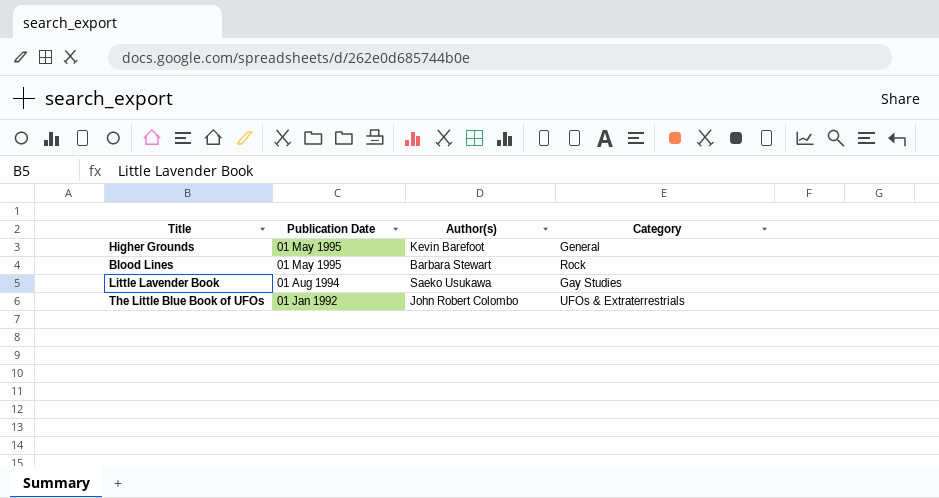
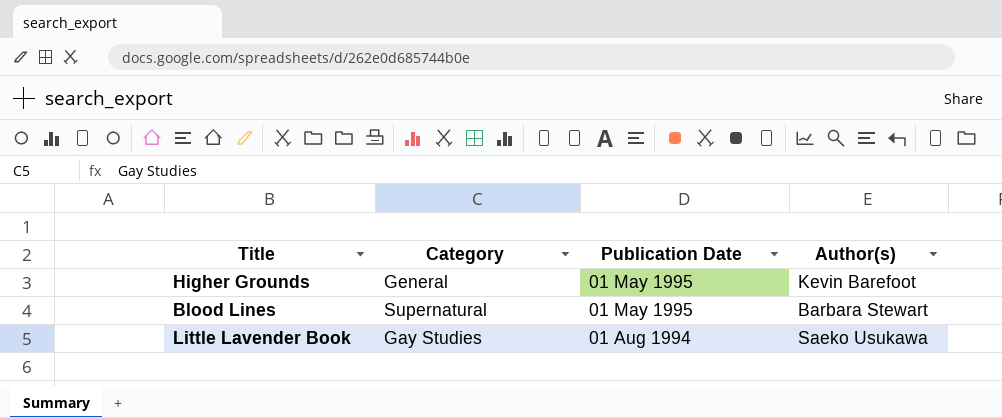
column Category | position: 4 -> 2
row The Little Blue Book of UFOs: 01 Jan 1992 | John Robert Colombo | UFOs & Extraterrestrials -> none
Blood Lines | Category: Rock -> Supernatural

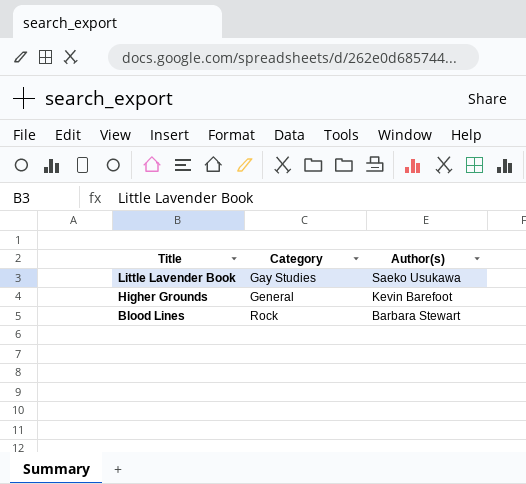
row order: Publication Date descending -> Title descending
column Publication Date | position: 3 -> none
Blood Lines | Category: Supernatural -> Rock

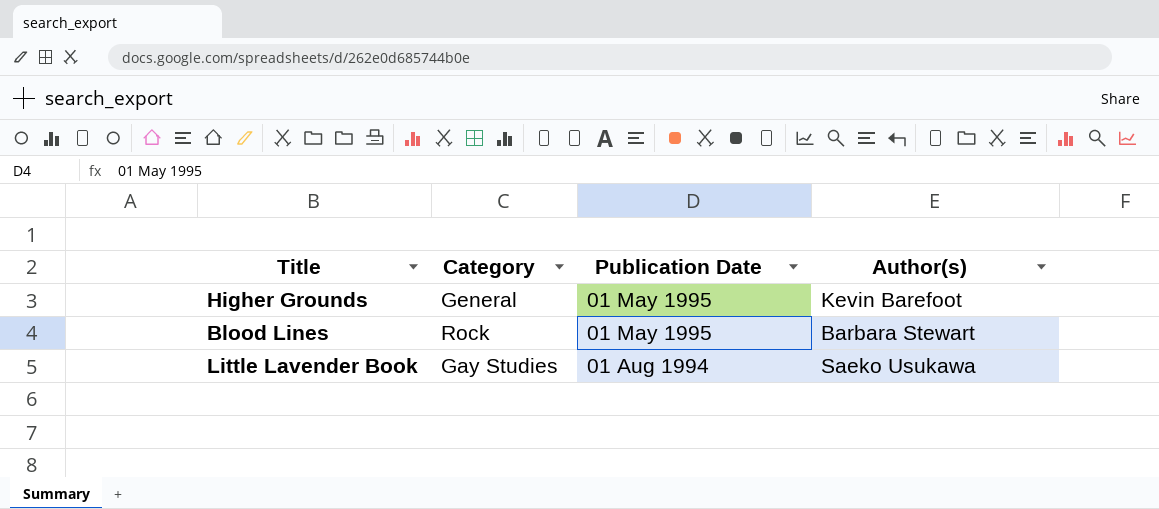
row order: Title descending -> Publication Date descending
column Publication Date | position: none -> 3

